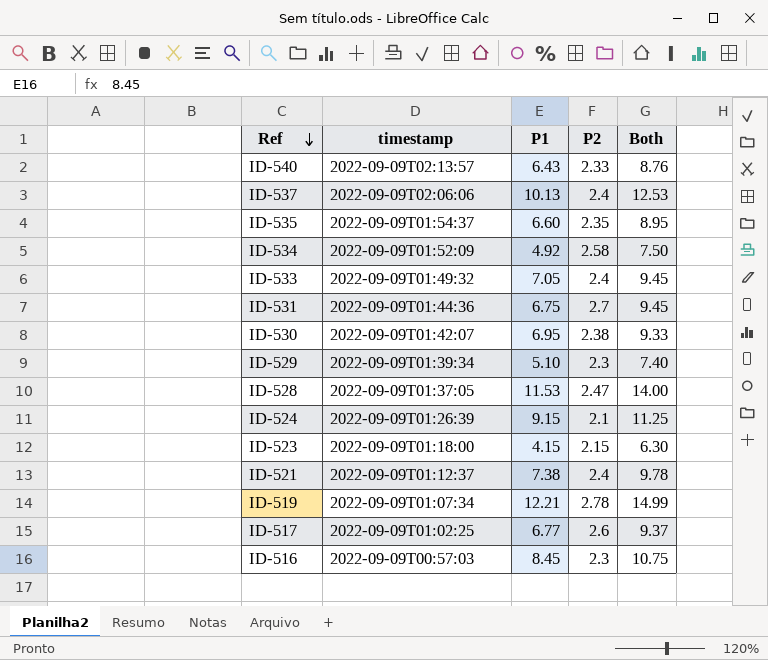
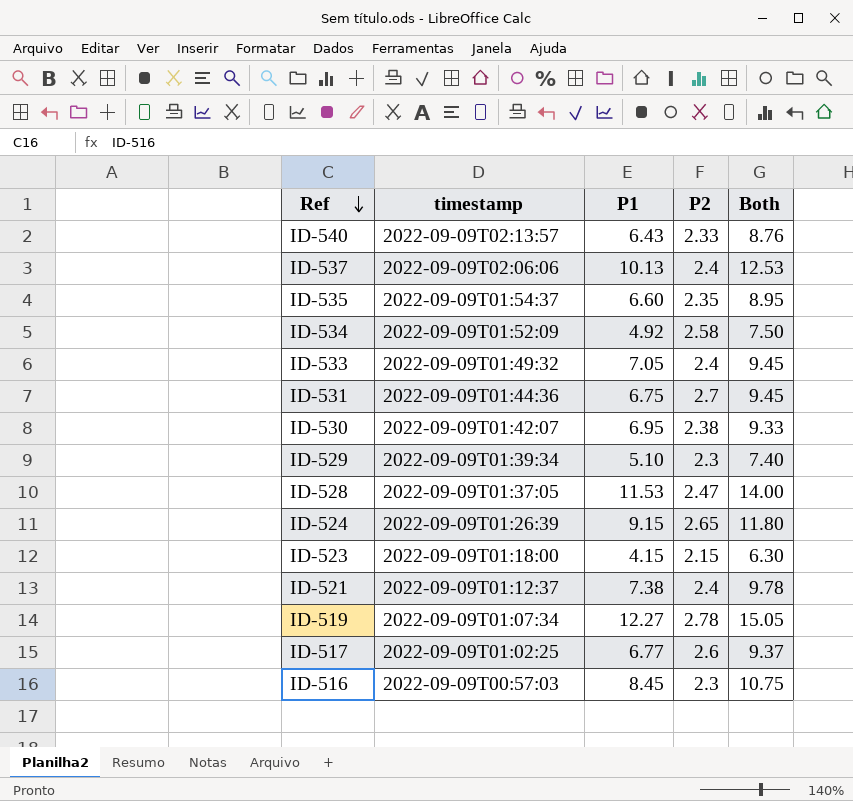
ID-524 | P2: 2.1 -> 2.65
ID-524 | Both: 11.25 -> 11.80
ID-519 | P1: 12.21 -> 12.27
ID-519 | Both: 14.99 -> 15.05

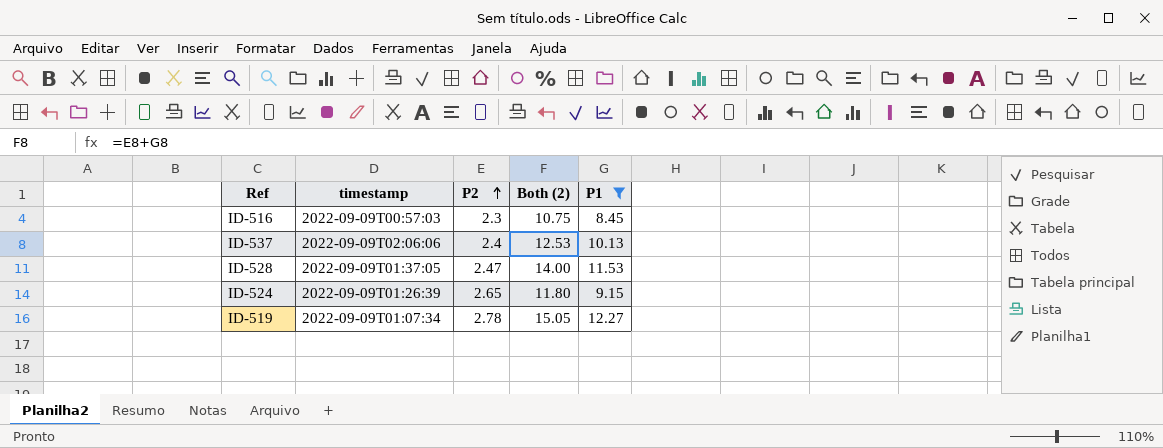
filter: none -> P1 >= 8.45
row order: Ref descending -> P2 ascending
column name: Both -> Both (2)
column P1 | position: 3 -> 5

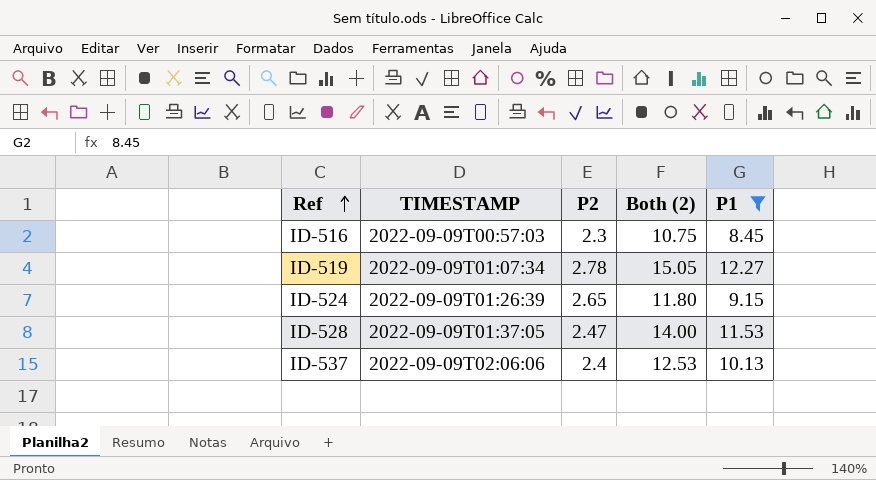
row order: P2 ascending -> Ref ascending
column name: timestamp -> TIMESTAMP

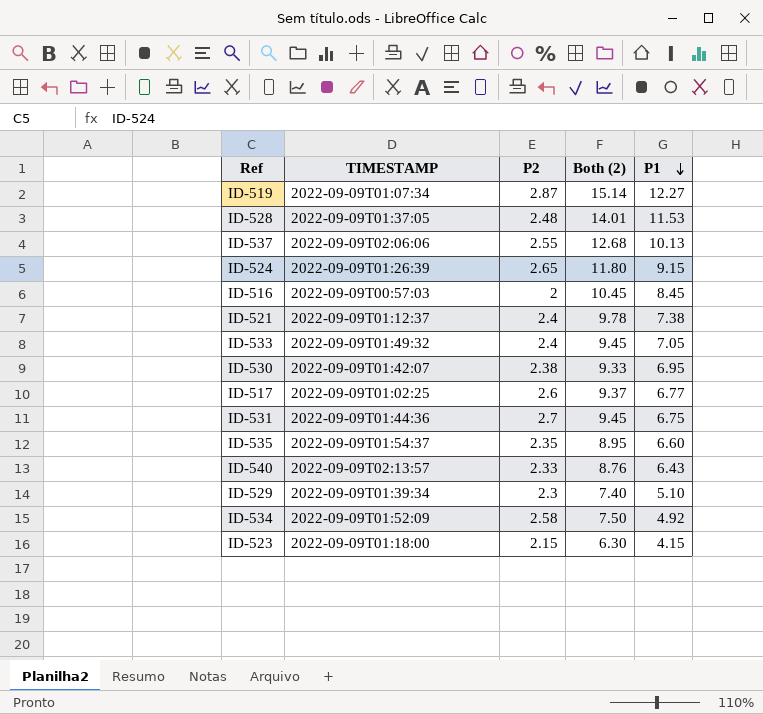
filter: P1 >= 8.45 -> none
row order: Ref ascending -> P1 descending
ID-519 | P2: 2.78 -> 2.87
ID-519 | Both (2): 15.05 -> 15.14
ID-528 | P2: 2.47 -> 2.48
ID-528 | Both (2): 14.00 -> 14.01
ID-537 | P2: 2.4 -> 2.55
ID-537 | Both (2): 12.53 -> 12.68
ID-516 | P2: 2.3 -> 2
ID-516 | Both (2): 10.75 -> 10.45

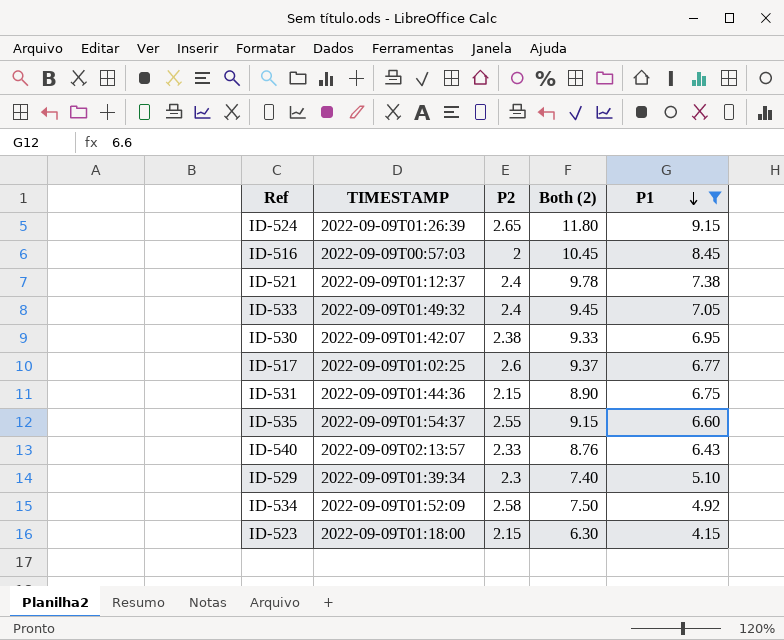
filter: none -> P1 <= 9.15
ID-531 | P2: 2.7 -> 2.15
ID-531 | Both (2): 9.45 -> 8.90
ID-535 | P2: 2.35 -> 2.55
ID-535 | Both (2): 8.95 -> 9.15

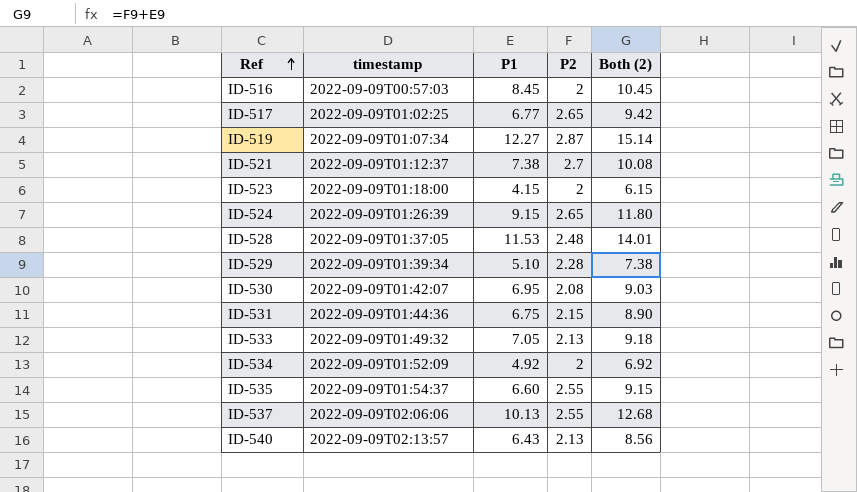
filter: P1 <= 9.15 -> none
row order: P1 descending -> Ref ascending
column name: TIMESTAMP -> timestamp
column P1 | position: 5 -> 3
ID-517 | P2: 2.6 -> 2.65
ID-517 | Both (2): 9.37 -> 9.42
ID-521 | P2: 2.4 -> 2.7
ID-521 | Both (2): 9.78 -> 10.08
ID-523 | P2: 2.15 -> 2
ID-523 | Both (2): 6.30 -> 6.15
ID-529 | P2: 2.3 -> 2.28
ID-529 | Both (2): 7.40 -> 7.38
ID-530 | P2: 2.38 -> 2.08
ID-530 | Both (2): 9.33 -> 9.03
ID-533 | P2: 2.4 -> 2.13
ID-533 | Both (2): 9.45 -> 9.18
ID-534 | P2: 2.58 -> 2
ID-534 | Both (2): 7.50 -> 6.92
ID-540 | P2: 2.33 -> 2.13
ID-540 | Both (2): 8.76 -> 8.56

